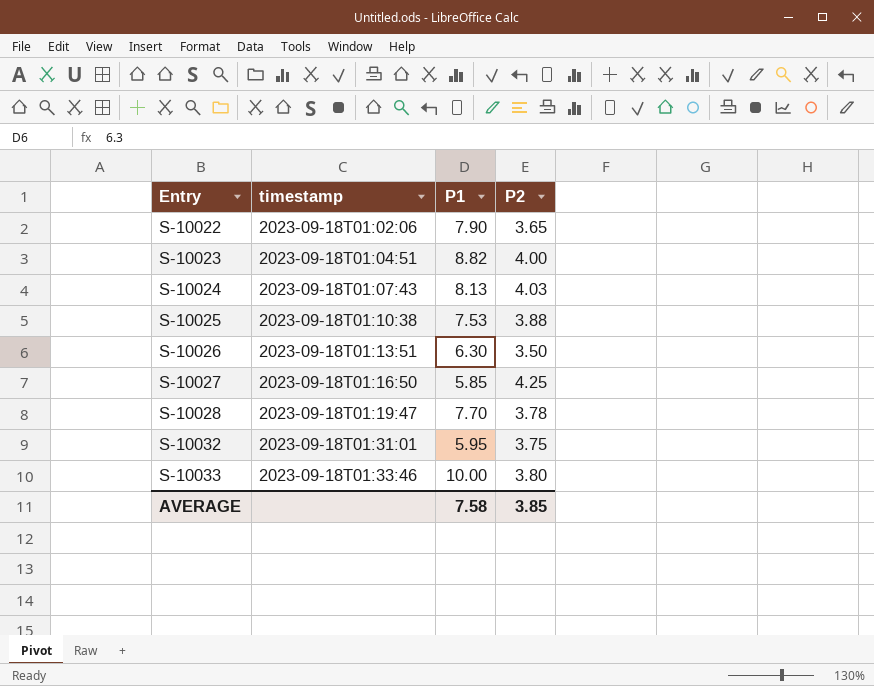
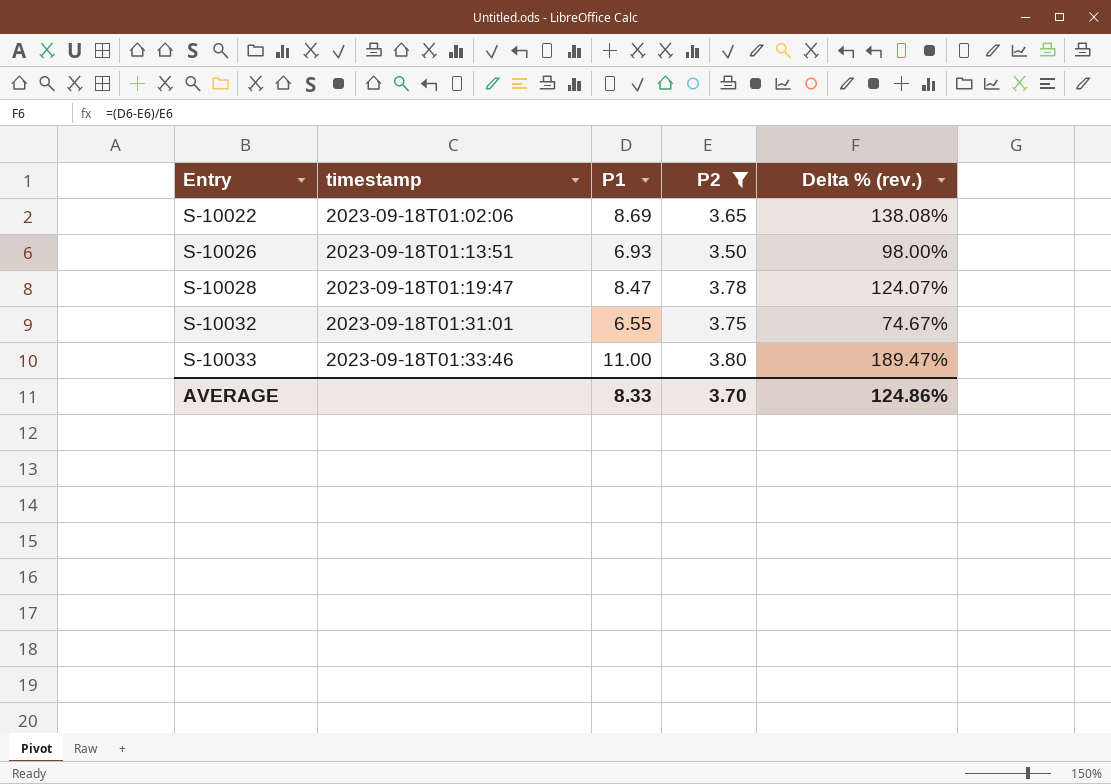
filter: none -> P2 <= 3.80
column Delta % (rev.) | formula: none -> ([P1] - [P2]) / [P2]
S-10022 | P1: 7.90 -> 8.69
S-10026 | P1: 6.30 -> 6.93
S-10028 | P1: 7.70 -> 8.47
S-10032 | P1: 5.95 -> 6.55
S-10033 | P1: 10.00 -> 11.00
AVERAGE | P1: 7.58 -> 8.33
AVERAGE | P2: 3.85 -> 3.70

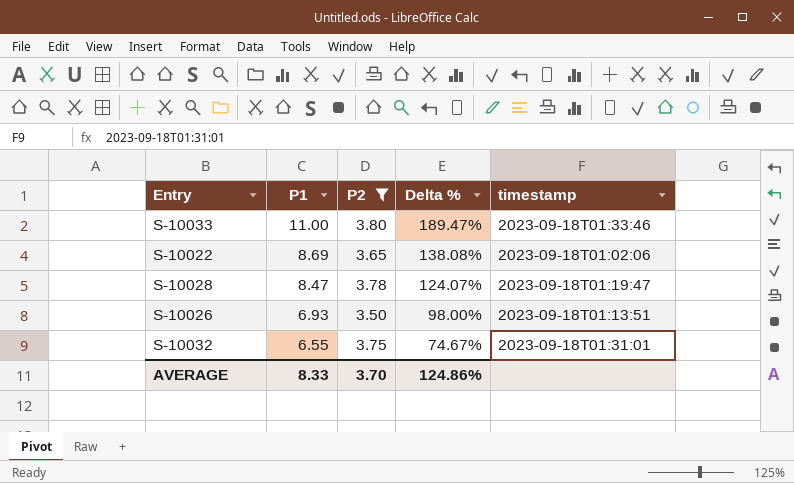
row order: Entry ascending -> P1 descending
column name: Delta % (rev.) -> Delta %
column timestamp | position: 2 -> 5

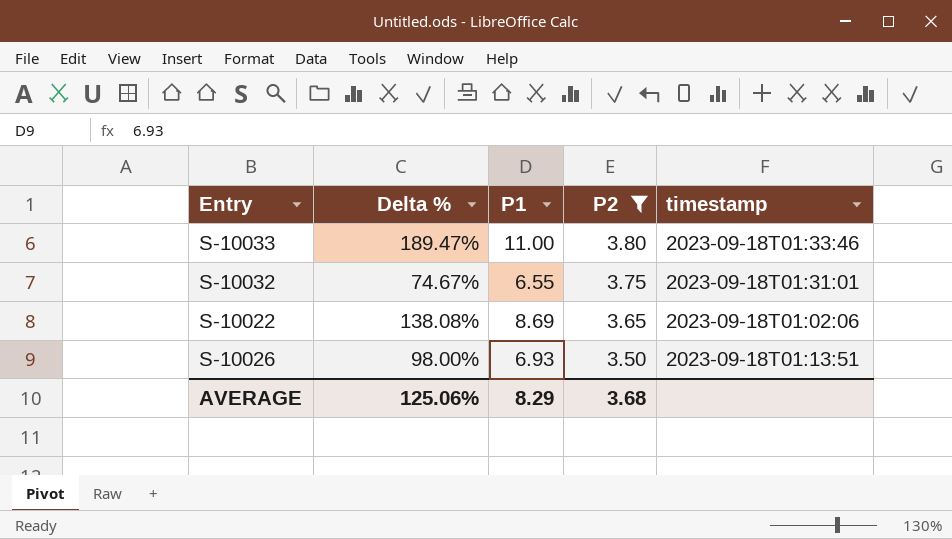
row order: P1 descending -> P2 descending
column Delta % | position: 4 -> 2
row S-10028: 8.47 | 3.78 | 124.07% | 2023-09-18T01:19:47 -> none
AVERAGE | Delta %: 124.86% -> 125.06%
AVERAGE | P1: 8.33 -> 8.29
AVERAGE | P2: 3.70 -> 3.68

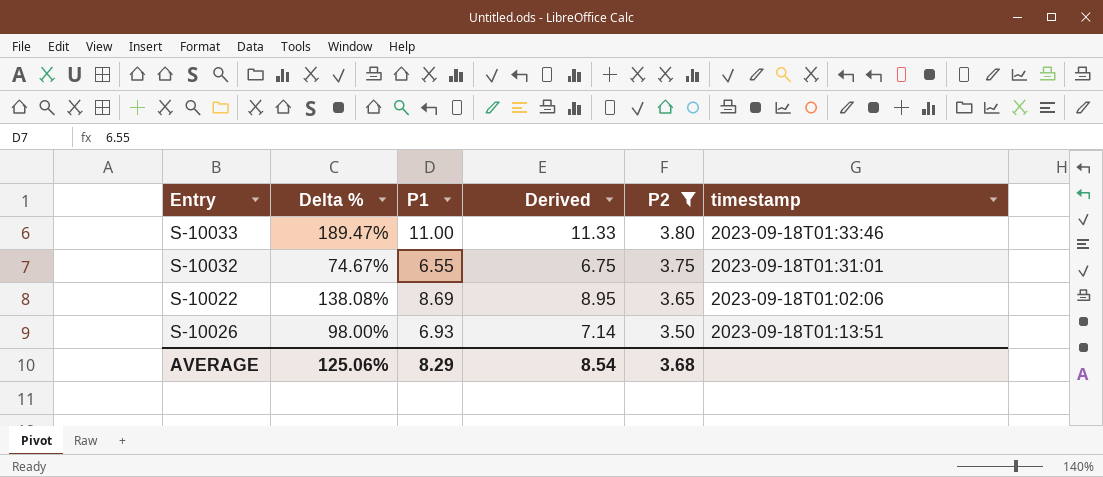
column Derived | formula: none -> [P1] * 1.03

